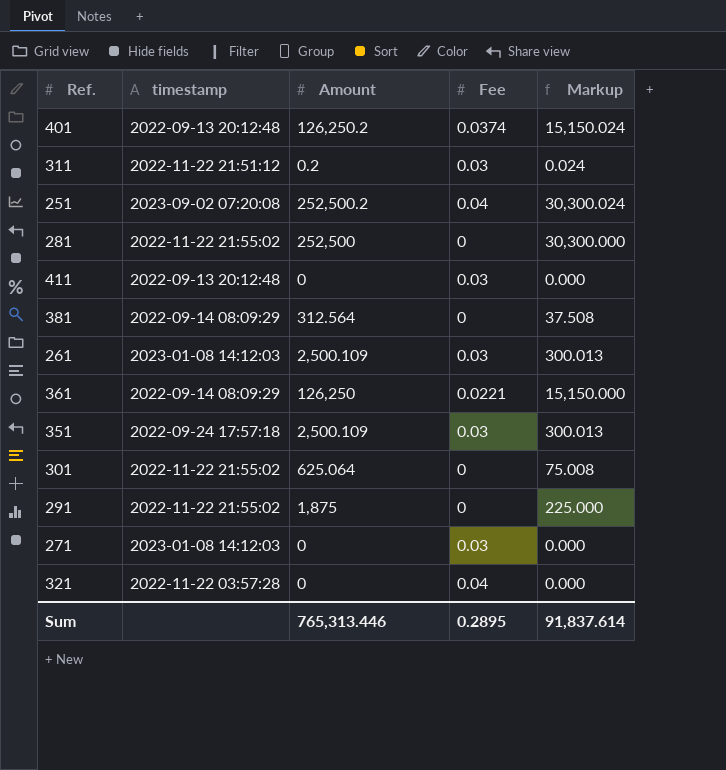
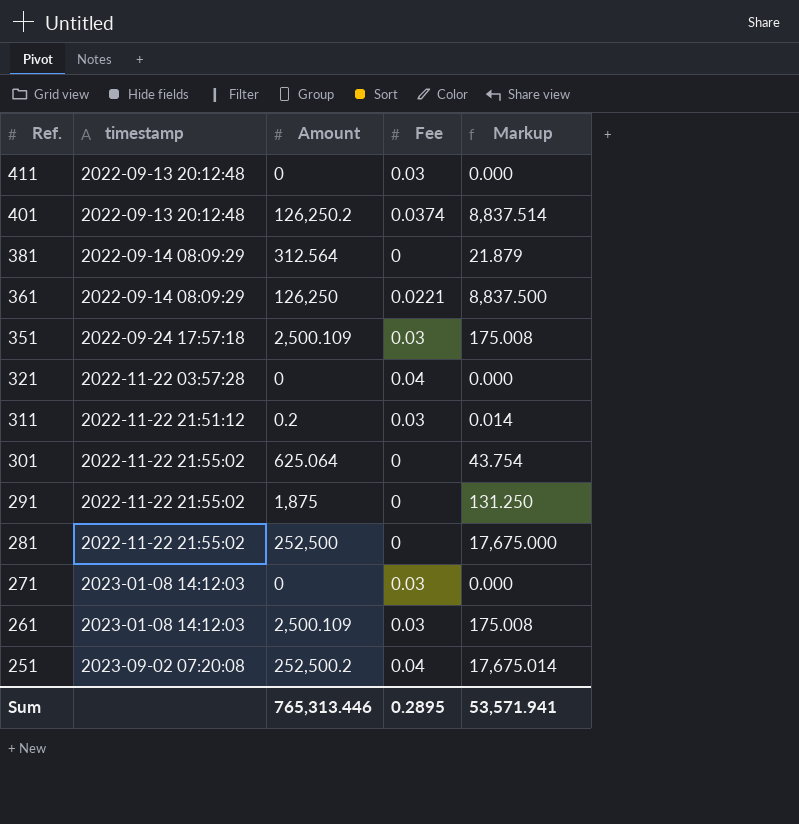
row order: none -> Ref. descending
column Markup | formula: [Amount] * 0.12 -> [Amount] * 0.07
Sum | Markup: 91,837.614 -> 53,571.941

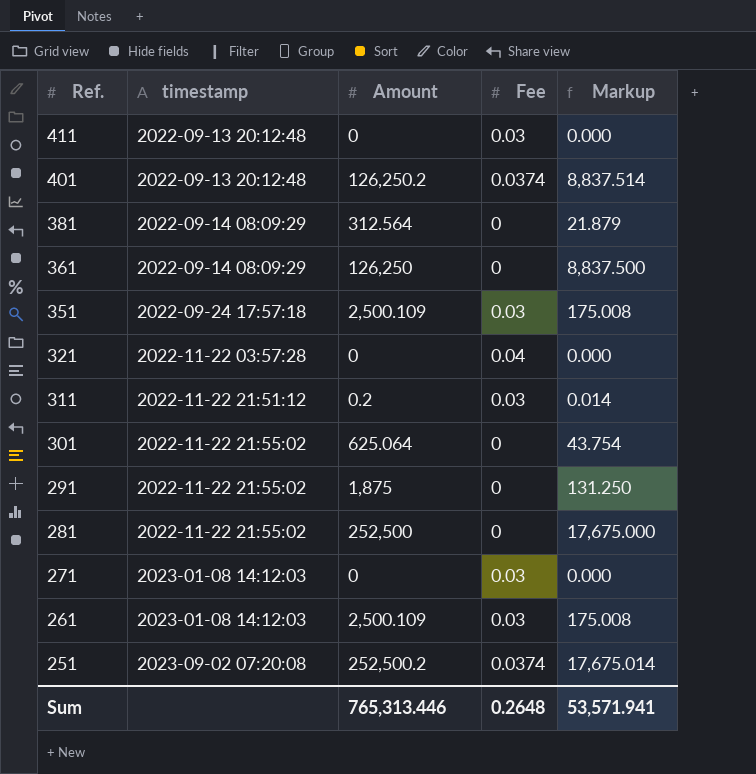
361 | Fee: 0.0221 -> 0
251 | Fee: 0.04 -> 0.0374
Sum | Fee: 0.2895 -> 0.2648

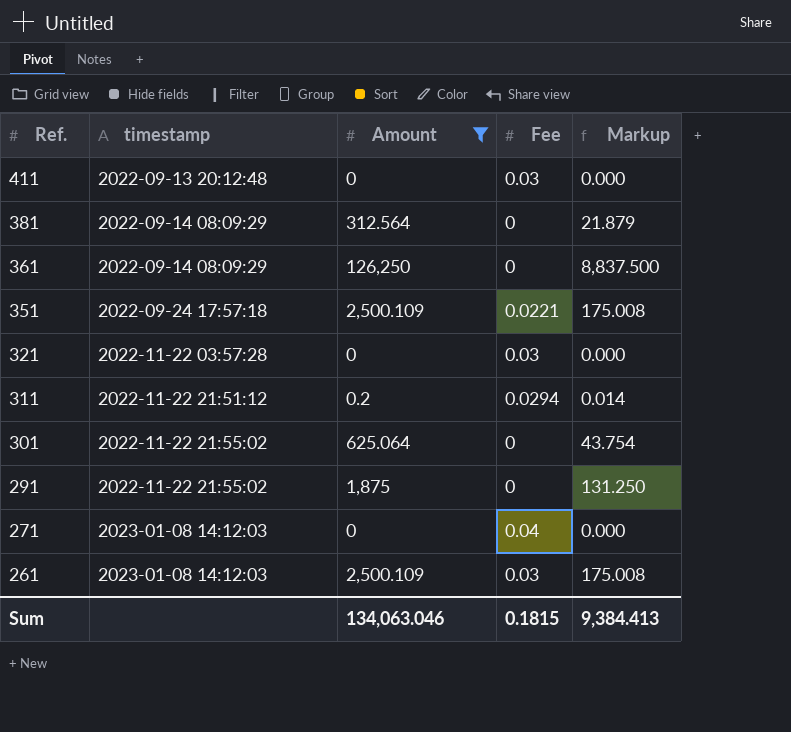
filter: none -> Amount <= 126,250
351 | Fee: 0.03 -> 0.0221
321 | Fee: 0.04 -> 0.03
311 | Fee: 0.03 -> 0.0294
271 | Fee: 0.03 -> 0.04
Sum | Amount: 765,313.446 -> 134,063.046
Sum | Fee: 0.2648 -> 0.1815
Sum | Markup: 53,571.941 -> 9,384.413

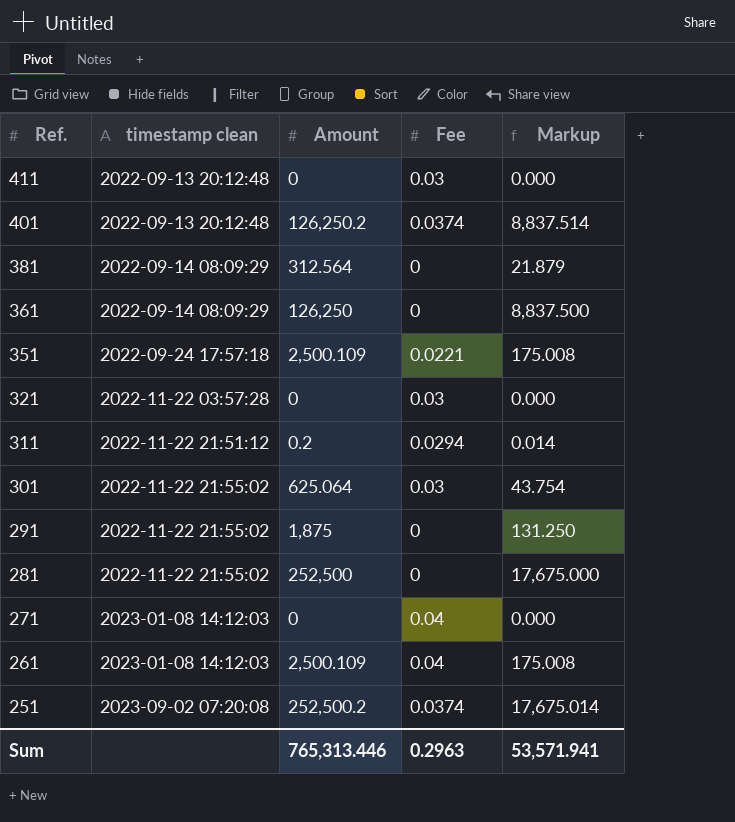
filter: Amount <= 126,250 -> none
column name: timestamp -> timestamp clean
301 | Fee: 0 -> 0.03
261 | Fee: 0.03 -> 0.04
Sum | Amount: 134,063.046 -> 765,313.446
Sum | Fee: 0.1815 -> 0.2963
Sum | Markup: 9,384.413 -> 53,571.941

